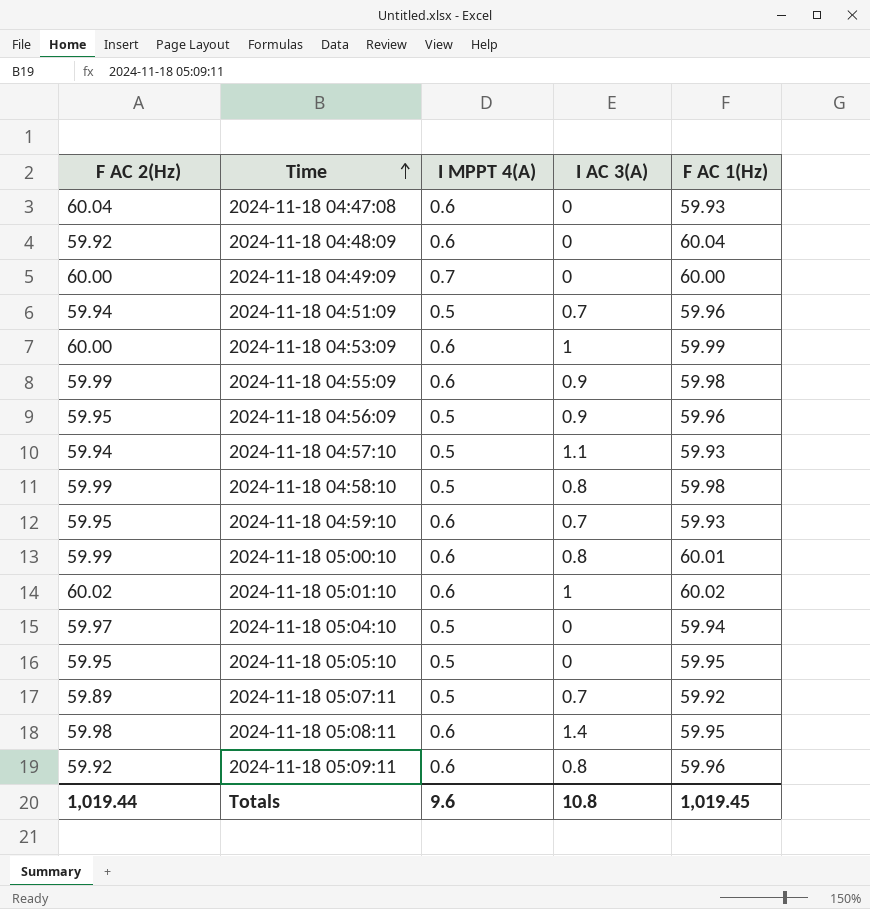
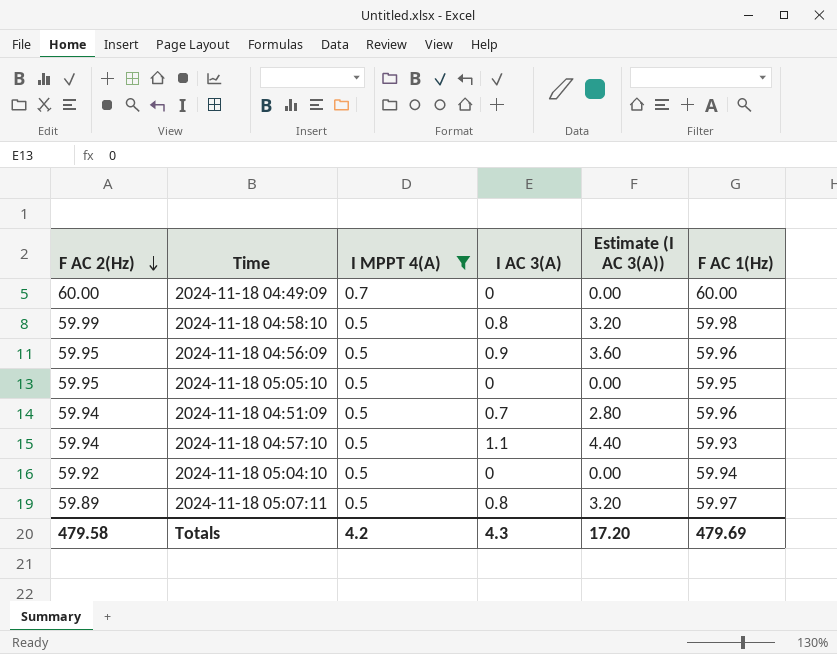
filter: none -> I MPPT 4(A) != 0.6
row order: Time ascending -> F AC 2(Hz) descending
column Estimate (I AC 3(A)) | formula: none -> [I AC 3(A)] * 4
2024-11-18 05:04:10 | F AC 2(Hz): 59.97 -> 59.92
2024-11-18 05:07:11 | I AC 3(A): 0.7 -> 0.8
2024-11-18 05:07:11 | F AC 1(Hz): 59.92 -> 59.97
Totals | F AC 2(Hz): 1,019.44 -> 479.58
Totals | I MPPT 4(A): 9.6 -> 4.2
Totals | I AC 3(A): 10.8 -> 4.3
Totals | F AC 1(Hz): 1,019.45 -> 479.69

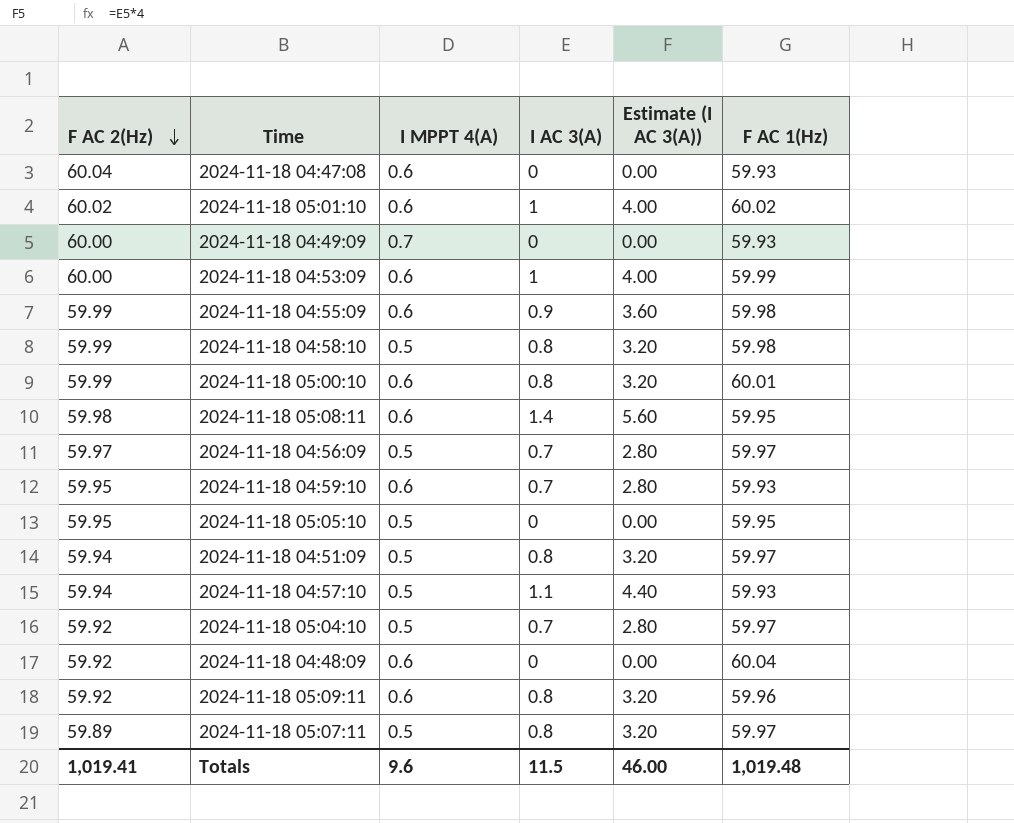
filter: I MPPT 4(A) != 0.6 -> none
2024-11-18 04:49:09 | F AC 1(Hz): 60.00 -> 59.93
2024-11-18 04:56:09 | F AC 2(Hz): 59.95 -> 59.97
2024-11-18 04:56:09 | I AC 3(A): 0.9 -> 0.7
2024-11-18 04:56:09 | Estimate (I AC 3(A)): 3.60 -> 2.80
2024-11-18 04:56:09 | F AC 1(Hz): 59.96 -> 59.97
2024-11-18 04:51:09 | I AC 3(A): 0.7 -> 0.8
2024-11-18 04:51:09 | Estimate (I AC 3(A)): 2.80 -> 3.20
2024-11-18 04:51:09 | F AC 1(Hz): 59.96 -> 59.97
2024-11-18 05:04:10 | I AC 3(A): 0 -> 0.7
2024-11-18 05:04:10 | Estimate (I AC 3(A)): 0.00 -> 2.80
2024-11-18 05:04:10 | F AC 1(Hz): 59.94 -> 59.97
Totals | F AC 2(Hz): 479.58 -> 1,019.41
Totals | I MPPT 4(A): 4.2 -> 9.6
Totals | I AC 3(A): 4.3 -> 11.5
Totals | Estimate (I AC 3(A)): 17.20 -> 46.00
Totals | F AC 1(Hz): 479.69 -> 1,019.48

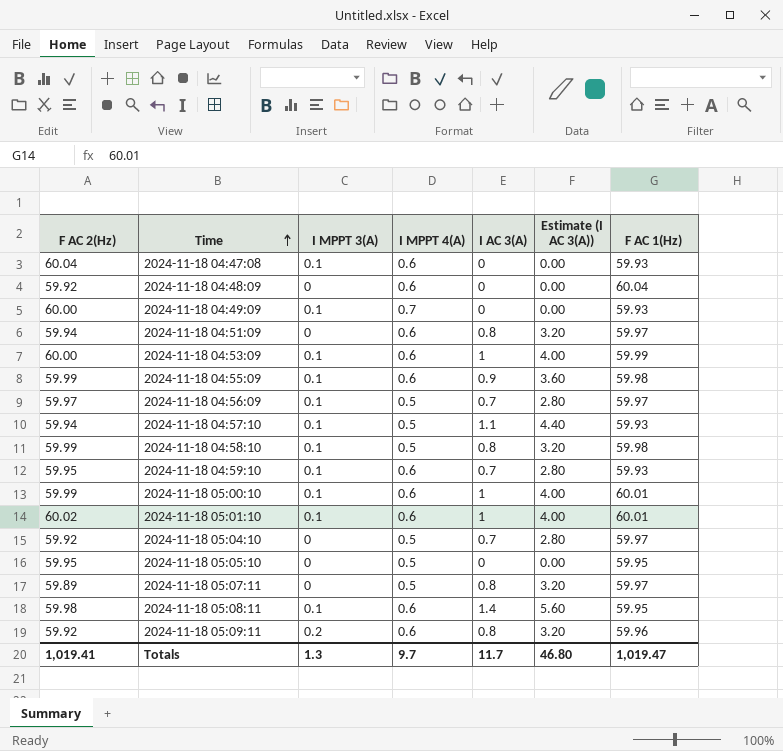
row order: F AC 2(Hz) descending -> Time ascending
column I MPPT 3(A) | position: none -> 3
2024-11-18 04:51:09 | I MPPT 4(A): 0.5 -> 0.6
2024-11-18 05:00:10 | I AC 3(A): 0.8 -> 1
2024-11-18 05:00:10 | Estimate (I AC 3(A)): 3.20 -> 4.00
2024-11-18 05:01:10 | F AC 1(Hz): 60.02 -> 60.01
Totals | I MPPT 4(A): 9.6 -> 9.7
Totals | I AC 3(A): 11.5 -> 11.7
Totals | Estimate (I AC 3(A)): 46.00 -> 46.80
Totals | F AC 1(Hz): 1,019.48 -> 1,019.47

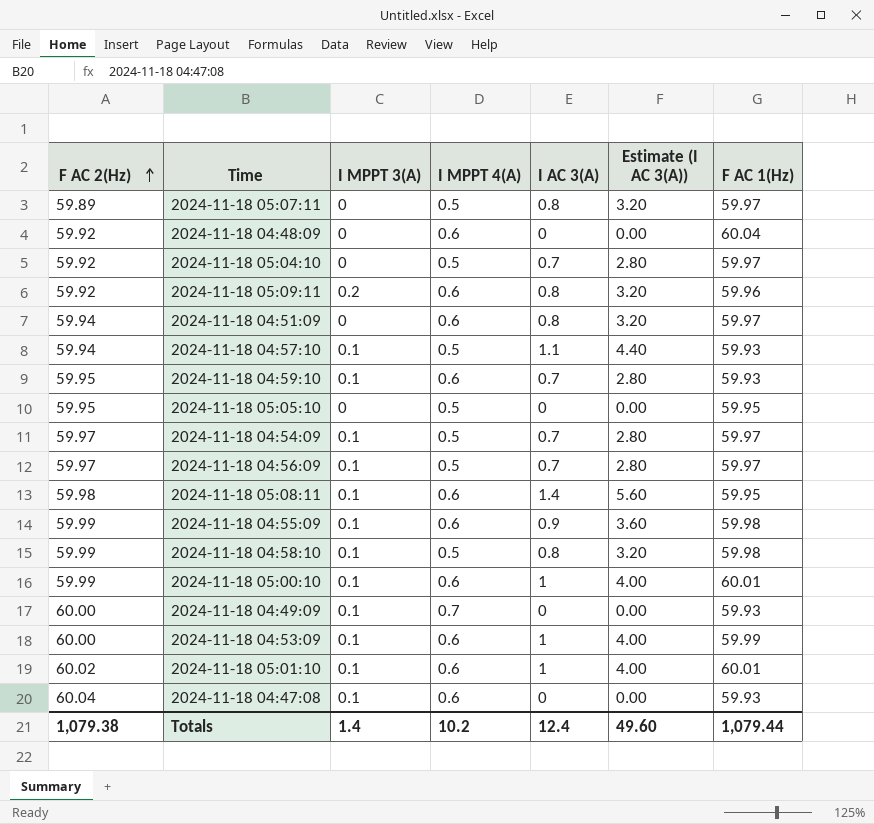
row order: Time ascending -> F AC 2(Hz) ascending
row 2024-11-18 04:54:09: none -> 59.97 | 0.1 | 0.5 | 0.7 | 2.80 | 59.97
Totals | F AC 2(Hz): 1,019.41 -> 1,079.38
Totals | I MPPT 3(A): 1.3 -> 1.4
Totals | I MPPT 4(A): 9.7 -> 10.2
Totals | I AC 3(A): 11.7 -> 12.4
Totals | Estimate (I AC 3(A)): 46.80 -> 49.60
Totals | F AC 1(Hz): 1,019.47 -> 1,079.44

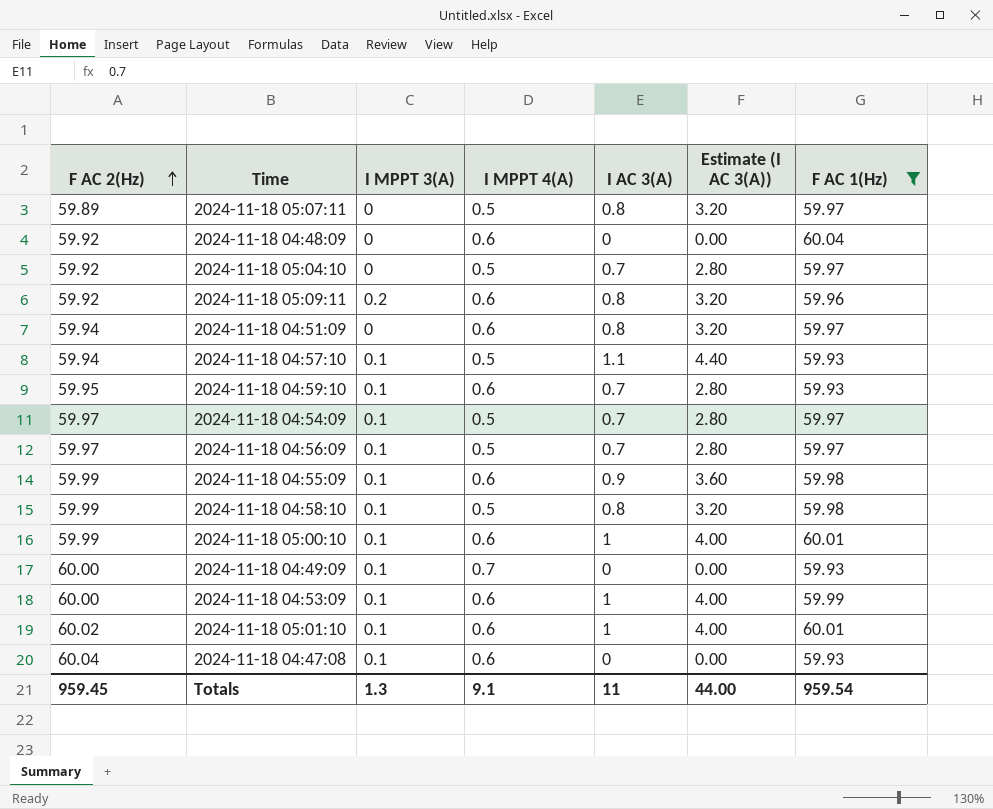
filter: none -> F AC 1(Hz) != 59.95
Totals | F AC 2(Hz): 1,079.38 -> 959.45
Totals | I MPPT 3(A): 1.4 -> 1.3
Totals | I MPPT 4(A): 10.2 -> 9.1
Totals | I AC 3(A): 12.4 -> 11
Totals | Estimate (I AC 3(A)): 49.60 -> 44.00
Totals | F AC 1(Hz): 1,079.44 -> 959.54

